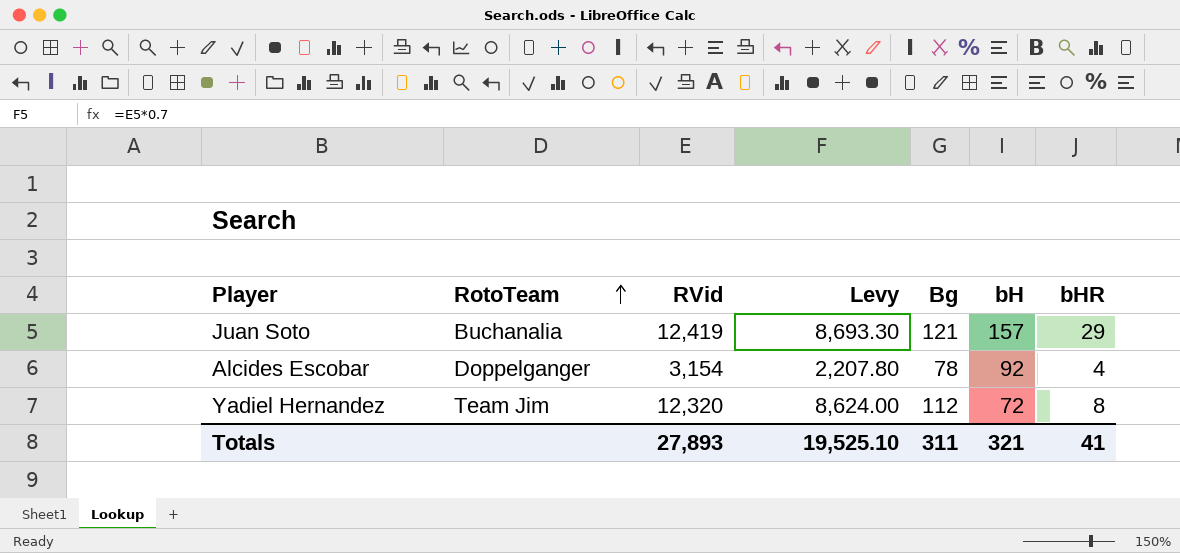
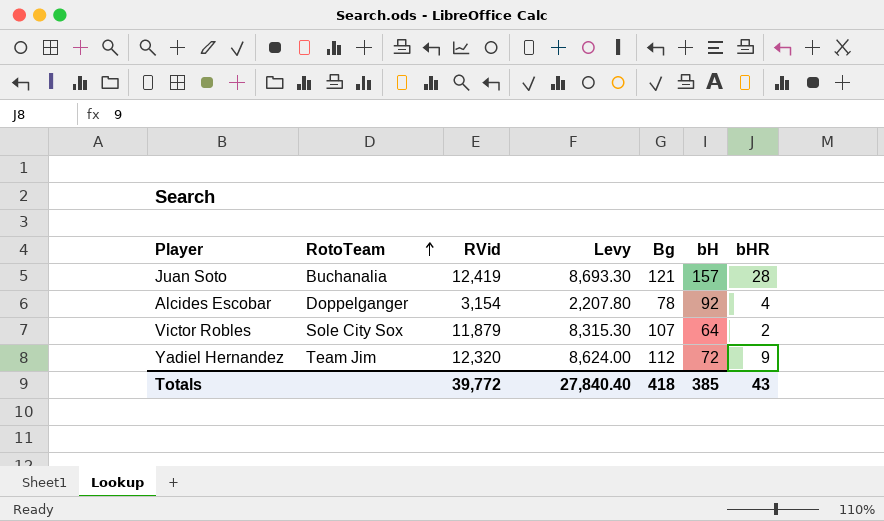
Juan Soto | bHR: 29 -> 28
row Victor Robles: none -> Sole City Sox | 11,879 | 8,315.30 | 107 | 64 | 2
Yadiel Hernandez | bHR: 8 -> 9
Totals | RVid: 27,893 -> 39,772
Totals | Levy: 19,525.10 -> 27,840.40
Totals | Bg: 311 -> 418
Totals | bH: 321 -> 385
Totals | bHR: 41 -> 43

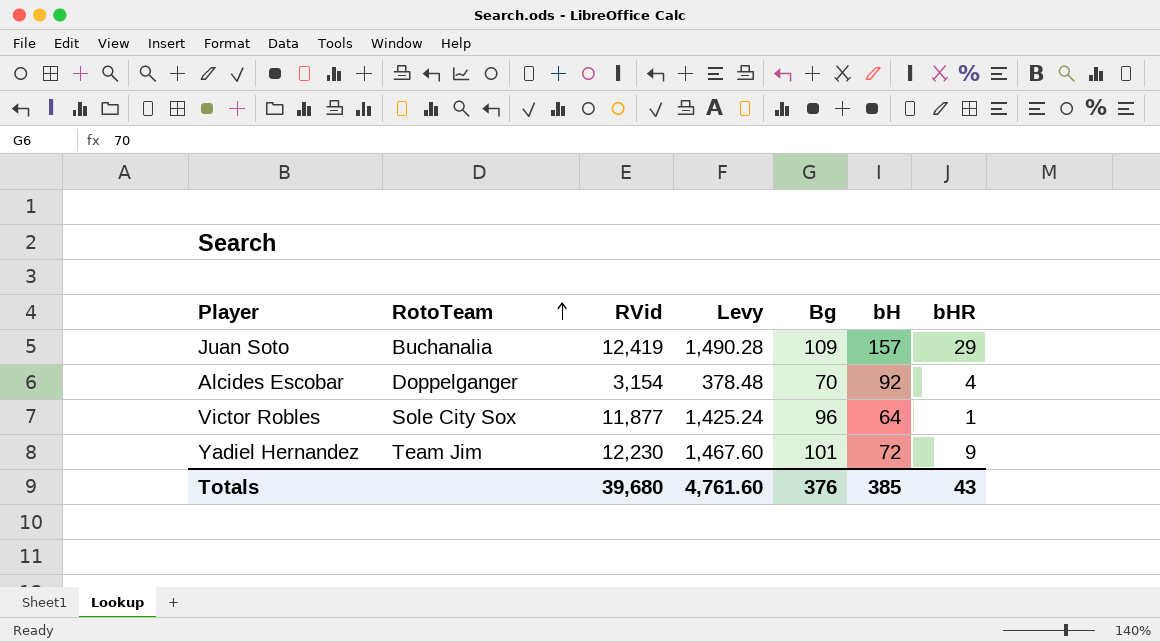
column Levy | formula: [RVid] * 0.7 -> [RVid] * 0.12
Juan Soto | Bg: 121 -> 109
Juan Soto | bHR: 28 -> 29
Alcides Escobar | Bg: 78 -> 70
Victor Robles | RVid: 11,879 -> 11,877
Victor Robles | Bg: 107 -> 96
Victor Robles | bHR: 2 -> 1
Yadiel Hernandez | RVid: 12,320 -> 12,230
Yadiel Hernandez | Bg: 112 -> 101
Totals | RVid: 39,772 -> 39,680
Totals | Levy: 27,840.40 -> 4,761.60
Totals | Bg: 418 -> 376

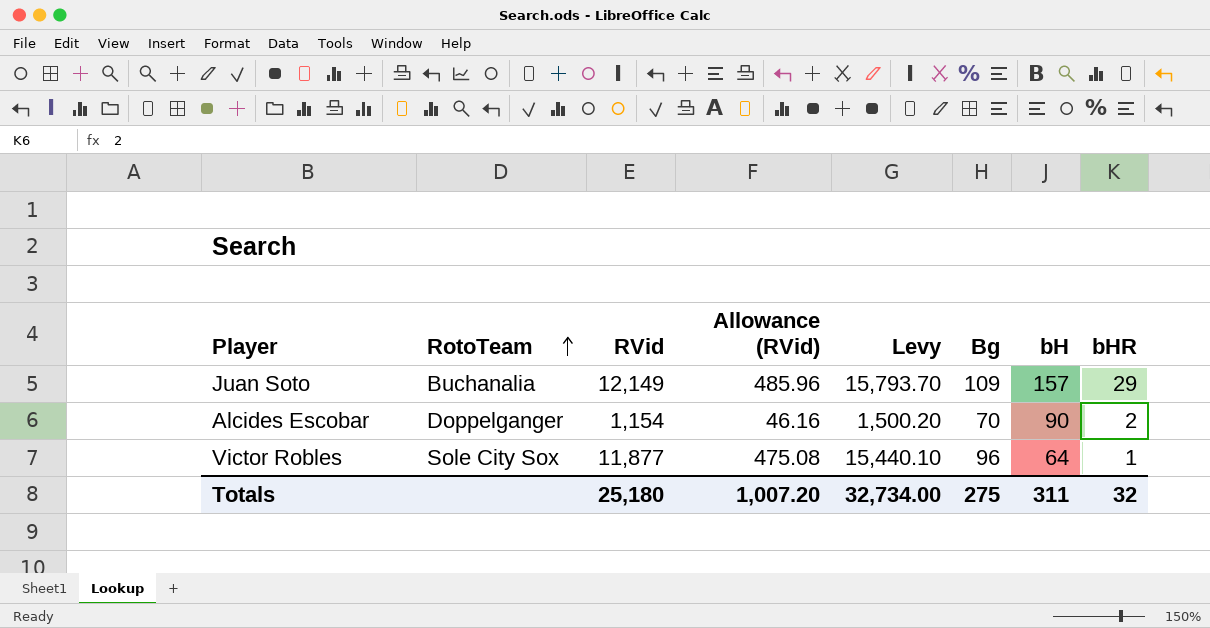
column Allowance (RVid) | formula: none -> [RVid] * 0.04
column Levy | formula: [RVid] * 0.12 -> [RVid] * 1.3
row Yadiel Hernandez: Team Jim | 12,230 | 1,467.60 | 101 | 72 | 9 -> none
Juan Soto | RVid: 12,419 -> 12,149
Alcides Escobar | RVid: 3,154 -> 1,154
Alcides Escobar | bH: 92 -> 90
Alcides Escobar | bHR: 4 -> 2
Totals | RVid: 39,680 -> 25,180
Totals | Levy: 4,761.60 -> 32,734.00
Totals | Bg: 376 -> 275
Totals | bH: 385 -> 311
Totals | bHR: 43 -> 32

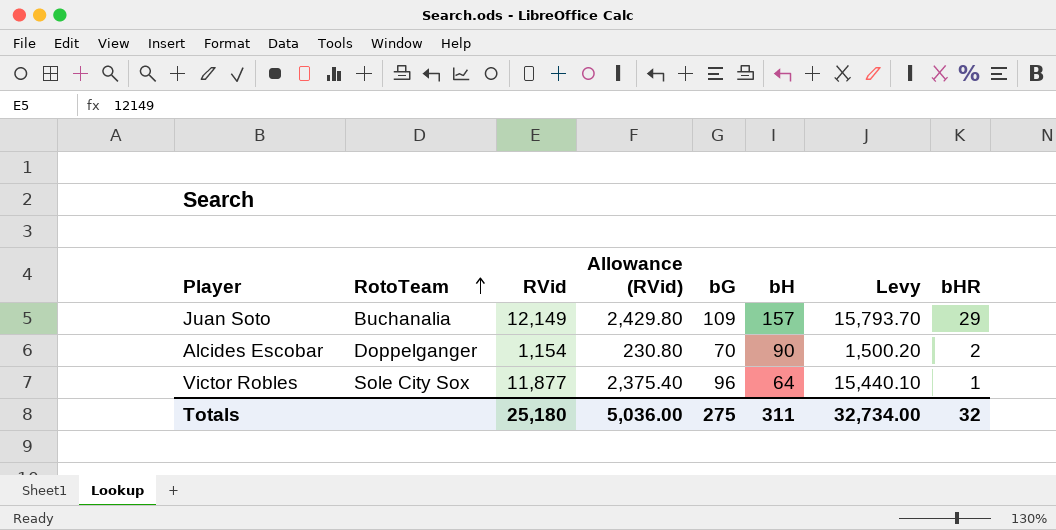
column Allowance (RVid) | formula: [RVid] * 0.04 -> [RVid] * 0.2
column name: Bg -> bG
column Levy | position: 5 -> 7
Totals | Allowance (RVid): 1,007.20 -> 5,036.00

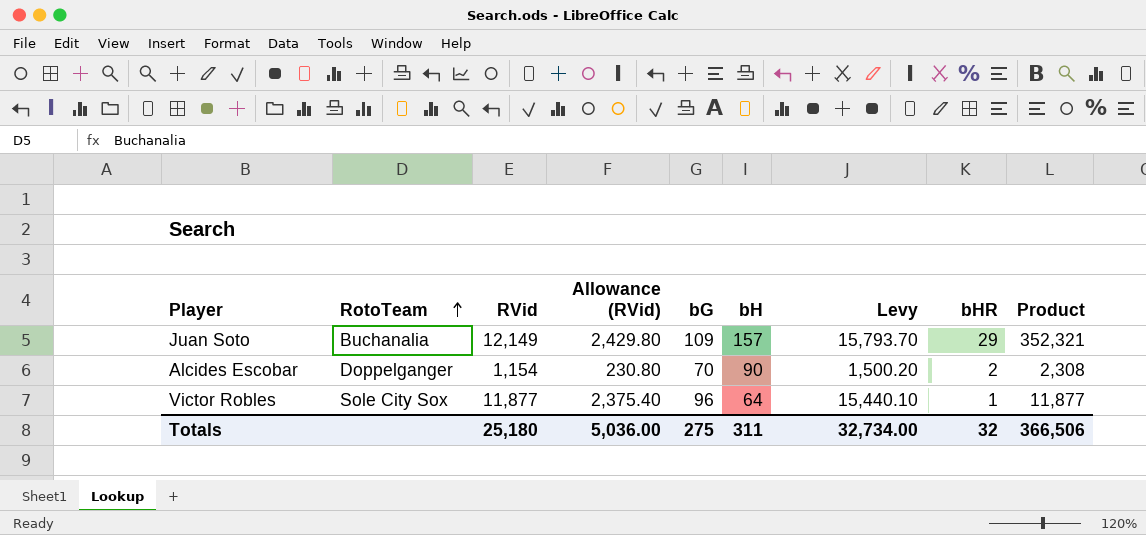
column Product | formula: none -> [RVid] * [bHR]

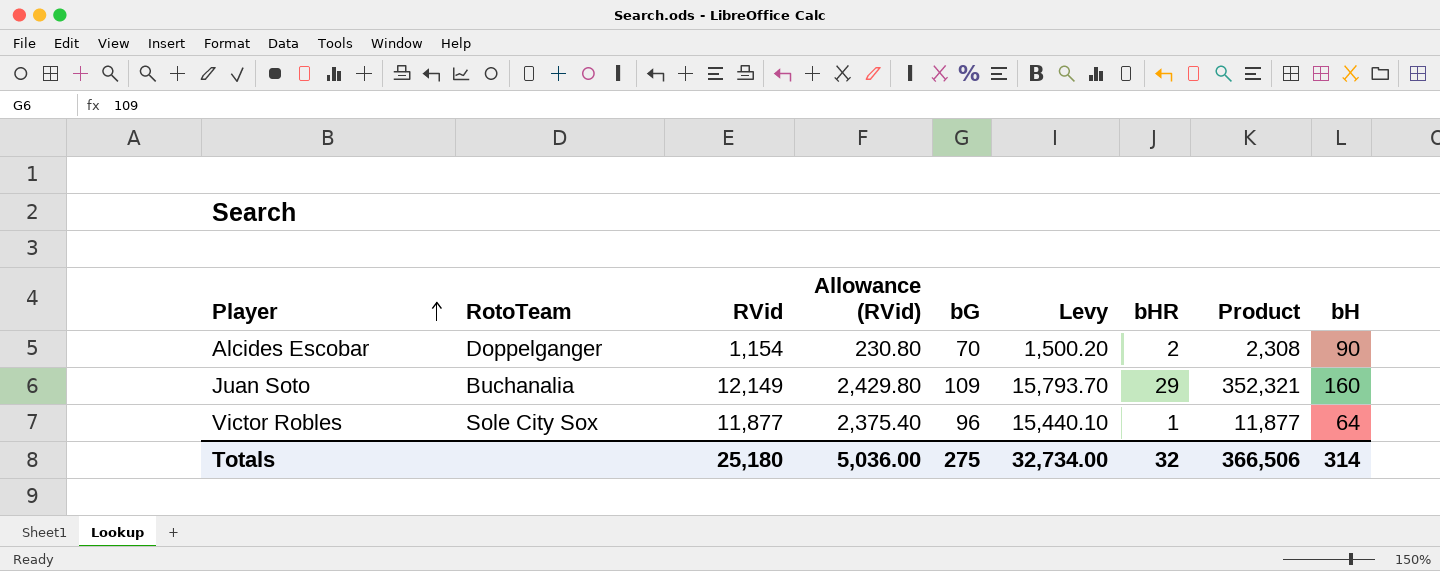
row order: RotoTeam ascending -> Player ascending
column bH | position: 6 -> 9
Juan Soto | bH: 157 -> 160
Totals | bH: 311 -> 314

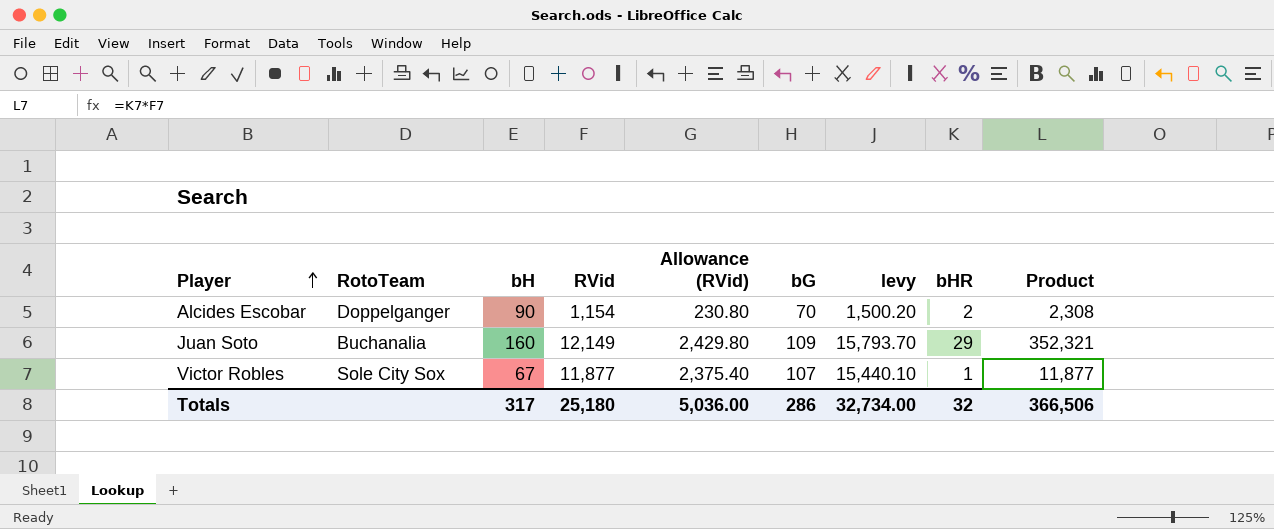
column bH | position: 9 -> 3
column name: Levy -> levy
Victor Robles | bH: 64 -> 67
Victor Robles | bG: 96 -> 107
Totals | bH: 314 -> 317
Totals | bG: 275 -> 286

